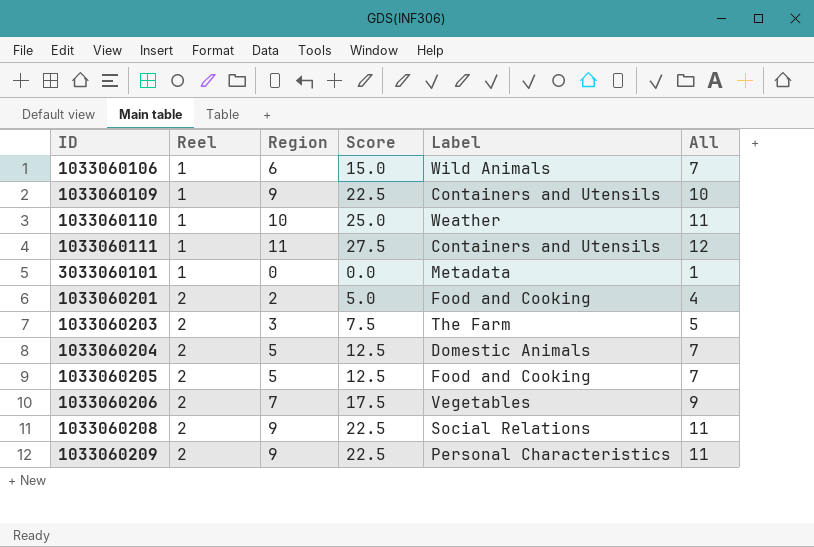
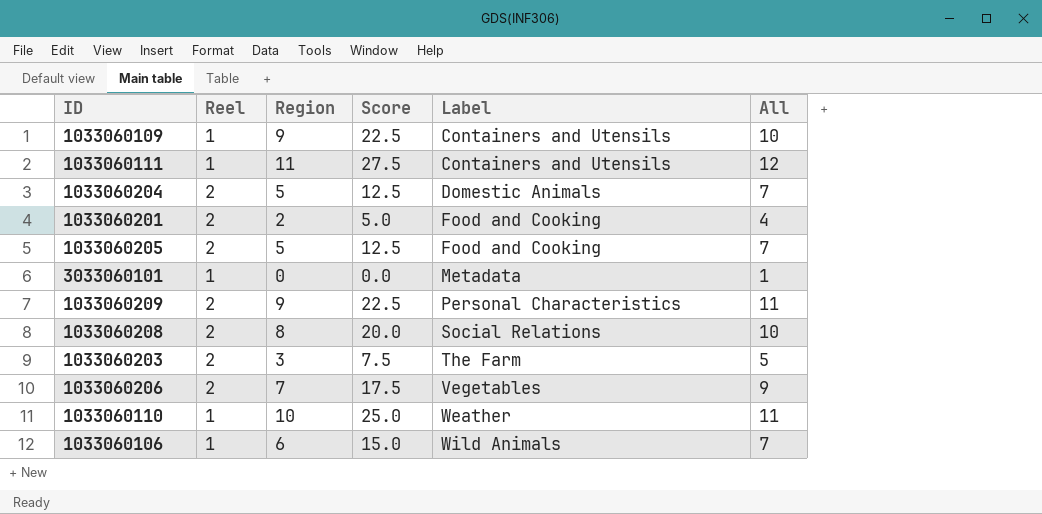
row order: Reel ascending -> Label ascending
1033060208 | Region: 9 -> 8
1033060208 | Score: 22.5 -> 20.0
1033060208 | All: 11 -> 10

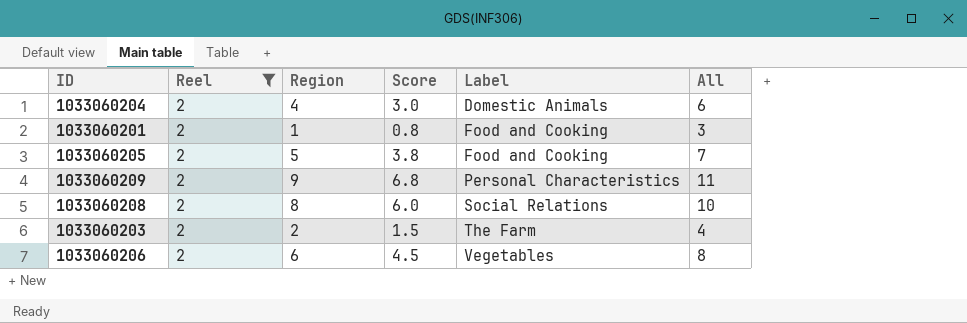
filter: none -> Reel = 2
column Score | formula: [Region] * 2.5 -> [Region] * 0.75
1033060204 | Region: 5 -> 4
1033060204 | All: 7 -> 6
1033060201 | Region: 2 -> 1
1033060201 | All: 4 -> 3
1033060203 | Region: 3 -> 2
1033060203 | All: 5 -> 4
1033060206 | Region: 7 -> 6
1033060206 | All: 9 -> 8

